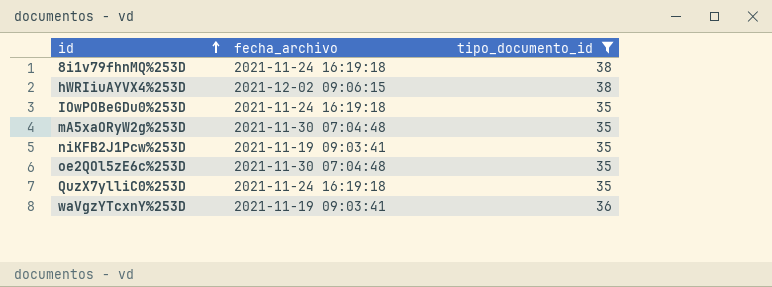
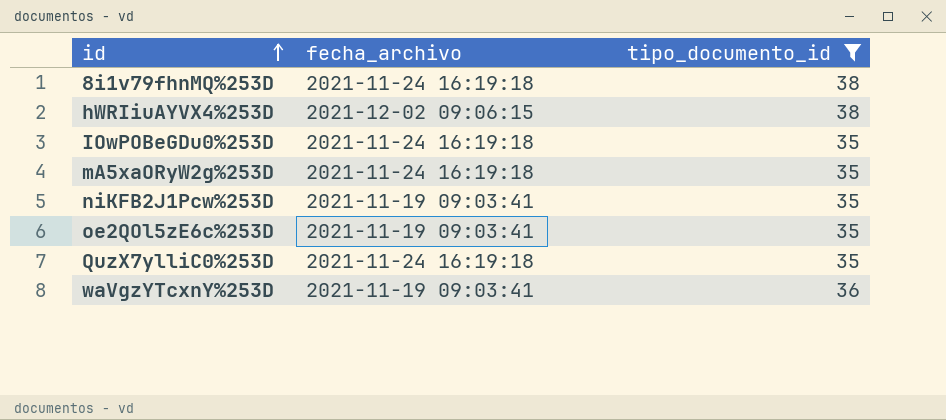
mA5xaORyW2g%253D | fecha_archivo: 2021-11-30 07:04:48 -> 2021-11-24 16:19:18
oe2QOl5zE6c%253D | fecha_archivo: 2021-11-30 07:04:48 -> 2021-11-19 09:03:41

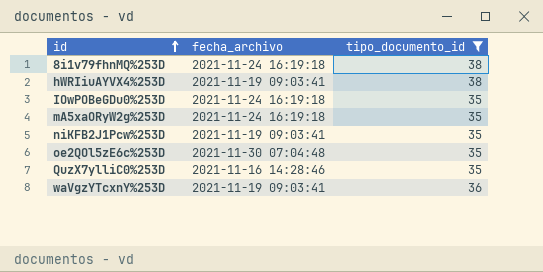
hWRIiuAYVX4%253D | fecha_archivo: 2021-12-02 09:06:15 -> 2021-11-19 09:03:41
oe2QOl5zE6c%253D | fecha_archivo: 2021-11-19 09:03:41 -> 2021-11-30 07:04:48
QuzX7ylliC0%253D | fecha_archivo: 2021-11-24 16:19:18 -> 2021-11-16 14:28:46

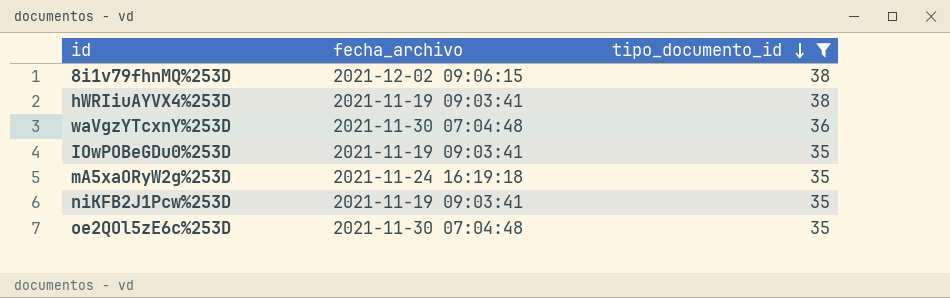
row order: id ascending -> tipo_documento_id descending
row QuzX7ylliC0%253D: 2021-11-16 14:28:46 | 35 -> none
8i1v79fhnMQ%253D | fecha_archivo: 2021-11-24 16:19:18 -> 2021-12-02 09:06:15
waVgzYTcxnY%253D | fecha_archivo: 2021-11-19 09:03:41 -> 2021-11-30 07:04:48
IOwPOBeGDu0%253D | fecha_archivo: 2021-11-24 16:19:18 -> 2021-11-19 09:03:41

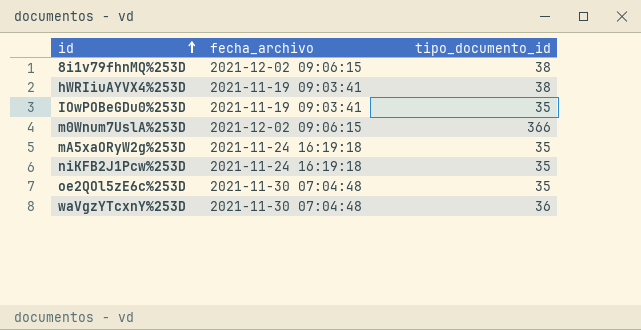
filter: tipo_documento_id != 366 -> none
row order: tipo_documento_id descending -> id ascending
niKFB2J1Pcw%253D | fecha_archivo: 2021-11-19 09:03:41 -> 2021-11-24 16:19:18

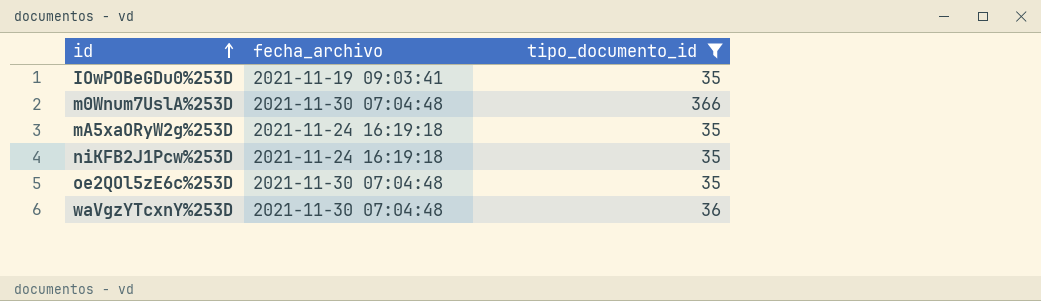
filter: none -> tipo_documento_id != 38
m0Wnum7UslA%253D | fecha_archivo: 2021-12-02 09:06:15 -> 2021-11-30 07:04:48

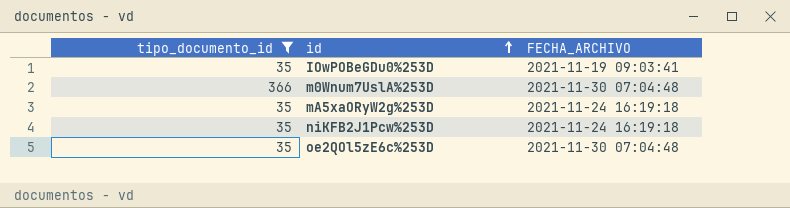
column tipo_documento_id | position: 3 -> 1
column name: fecha_archivo -> FECHA_ARCHIVO
row waVgzYTcxnY%253D: 2021-11-30 07:04:48 | 36 -> none

